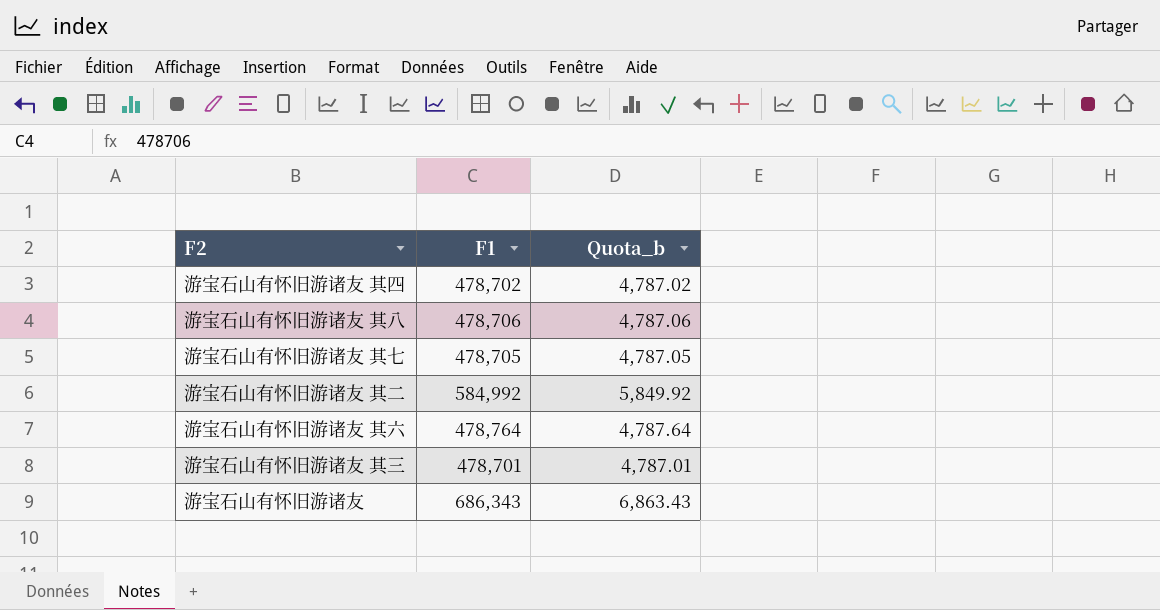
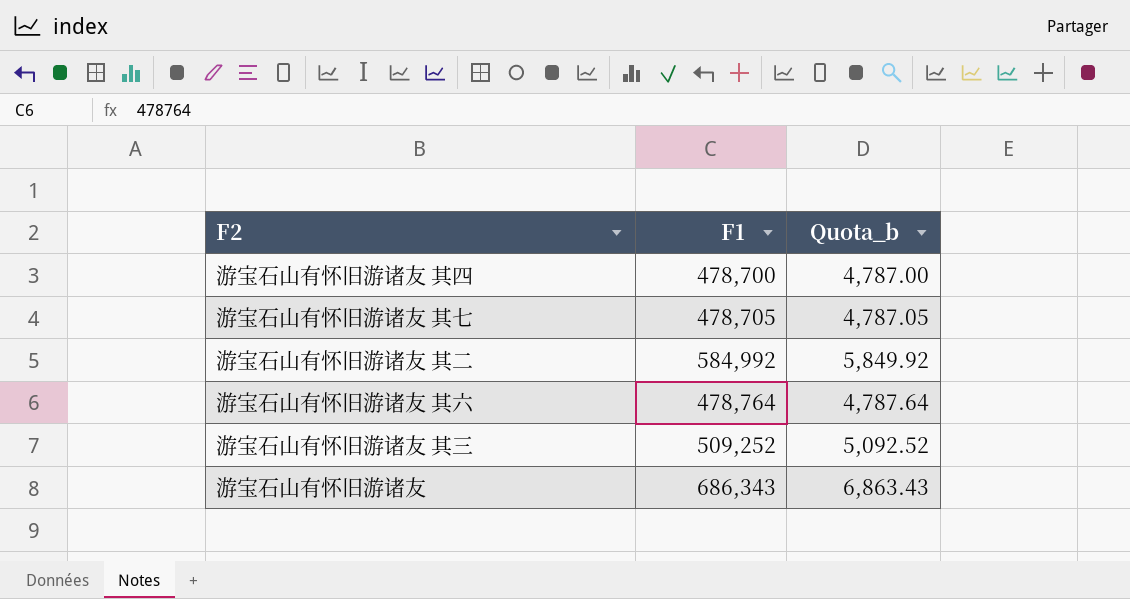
row 游宝石山有怀旧游诸友 其八: 478,706 | 4,787.06 -> none
游宝石山有怀旧游诸友 其四 | F1: 478,702 -> 478,700
游宝石山有怀旧游诸友 其四 | Quota_b: 4,787.02 -> 4,787.00
游宝石山有怀旧游诸友 其三 | F1: 478,701 -> 509,252
游宝石山有怀旧游诸友 其三 | Quota_b: 4,787.01 -> 5,092.52

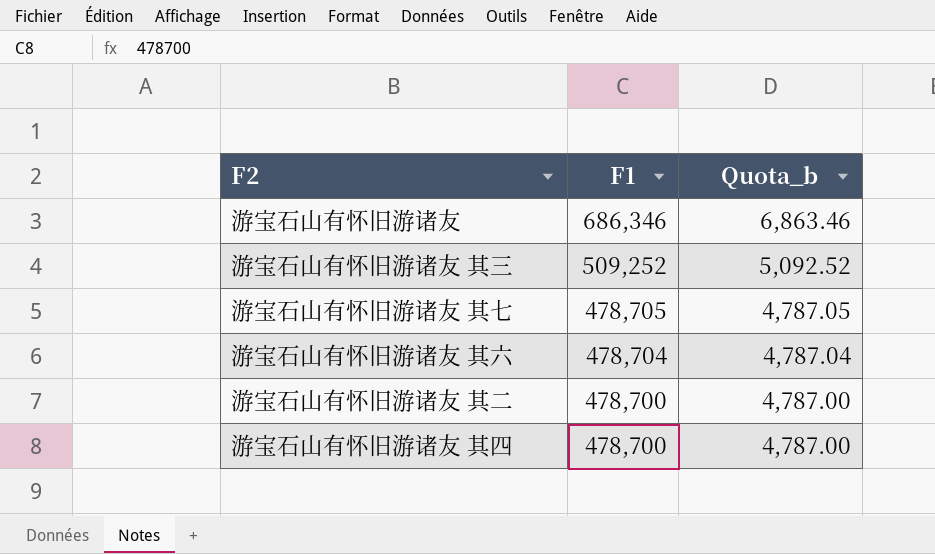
row order: none -> F1 descending
游宝石山有怀旧游诸友 | F1: 686,343 -> 686,346
游宝石山有怀旧游诸友 | Quota_b: 6,863.43 -> 6,863.46
游宝石山有怀旧游诸友 其六 | F1: 478,764 -> 478,704
游宝石山有怀旧游诸友 其六 | Quota_b: 4,787.64 -> 4,787.04
游宝石山有怀旧游诸友 其二 | F1: 584,992 -> 478,700
游宝石山有怀旧游诸友 其二 | Quota_b: 5,849.92 -> 4,787.00

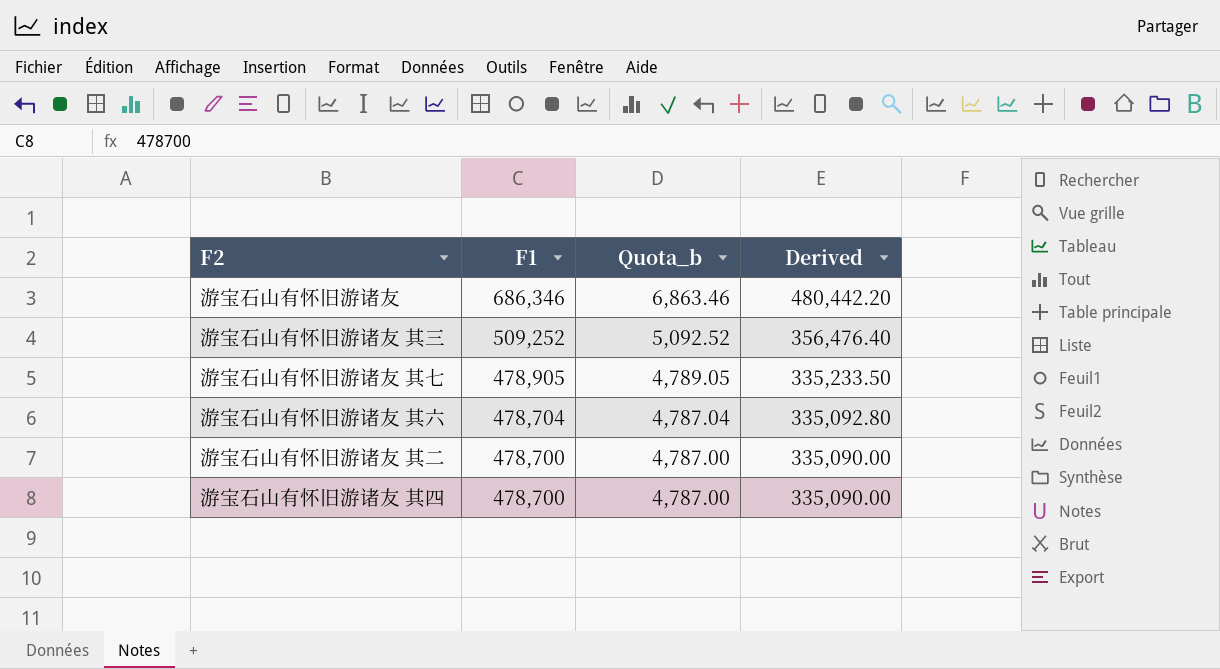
column Derived | formula: none -> [F1] * 0.7
游宝石山有怀旧游诸友 其七 | F1: 478,705 -> 478,905
游宝石山有怀旧游诸友 其七 | Quota_b: 4,787.05 -> 4,789.05

